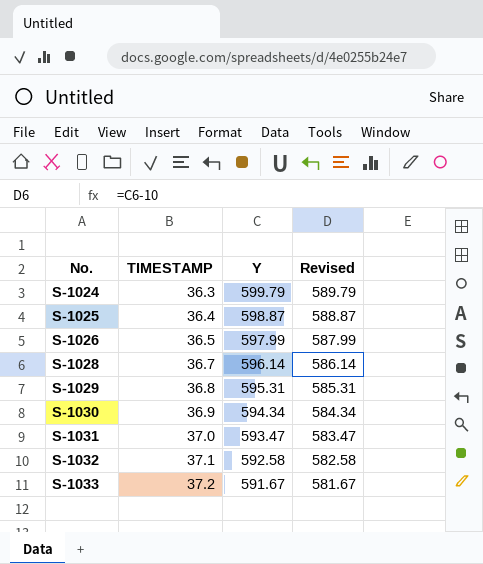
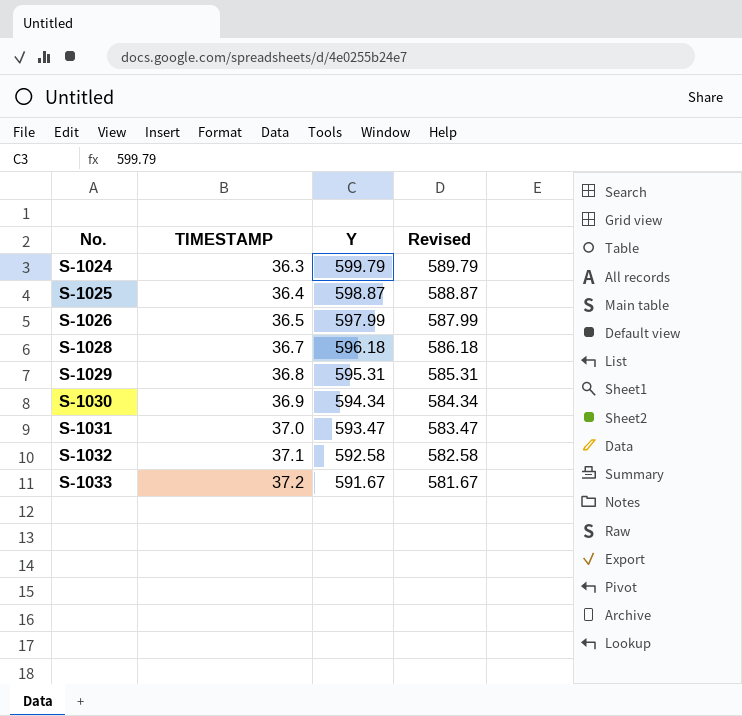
S-1028 | Y: 596.14 -> 596.18
S-1028 | Revised: 586.14 -> 586.18

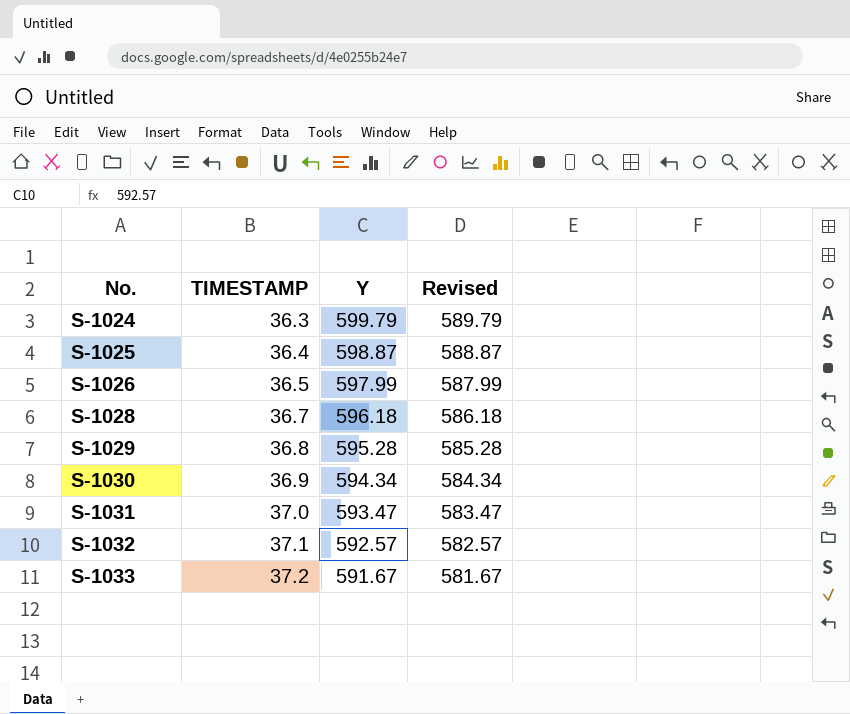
S-1029 | Y: 595.31 -> 595.28
S-1029 | Revised: 585.31 -> 585.28
S-1032 | Y: 592.58 -> 592.57
S-1032 | Revised: 582.58 -> 582.57

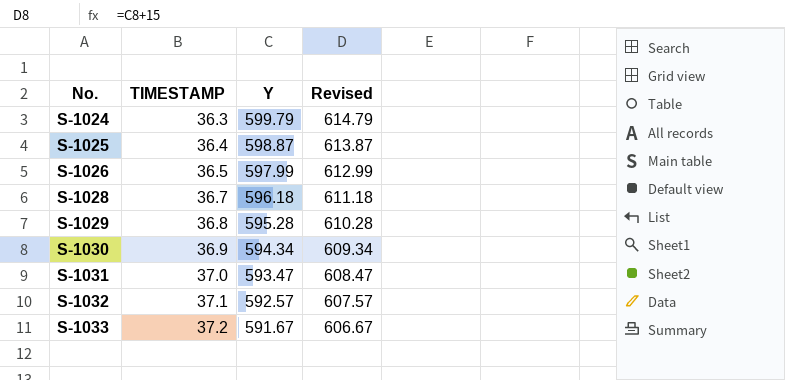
column Revised | formula: [Y] - 10 -> [Y] + 15

